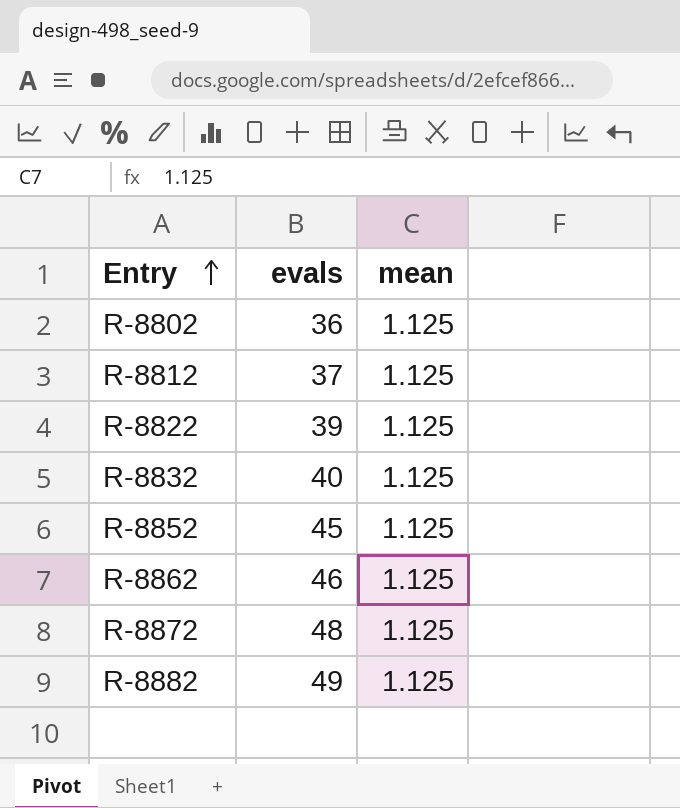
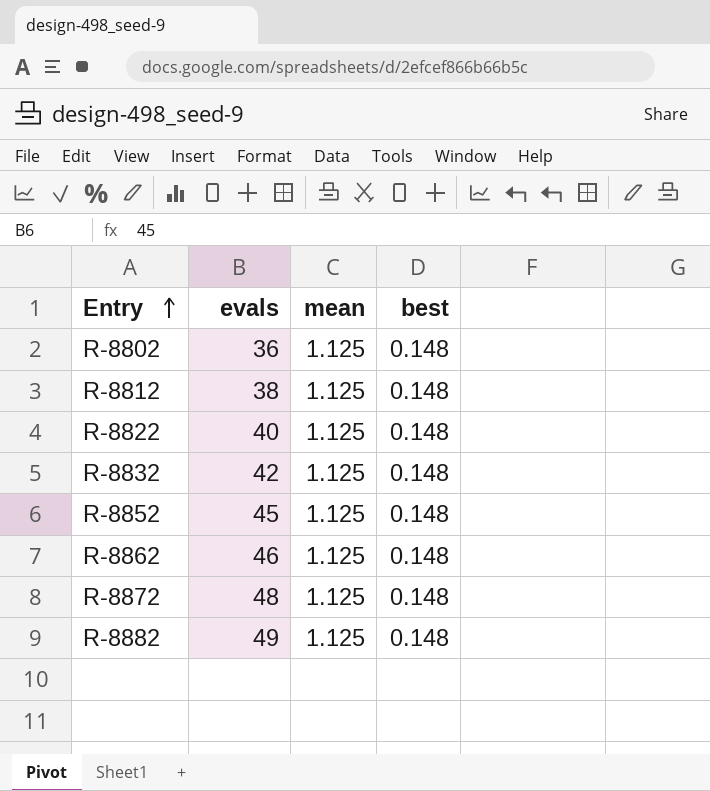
column best | position: none -> 4
R-8812 | evals: 37 -> 38
R-8822 | evals: 39 -> 40
R-8832 | evals: 40 -> 42

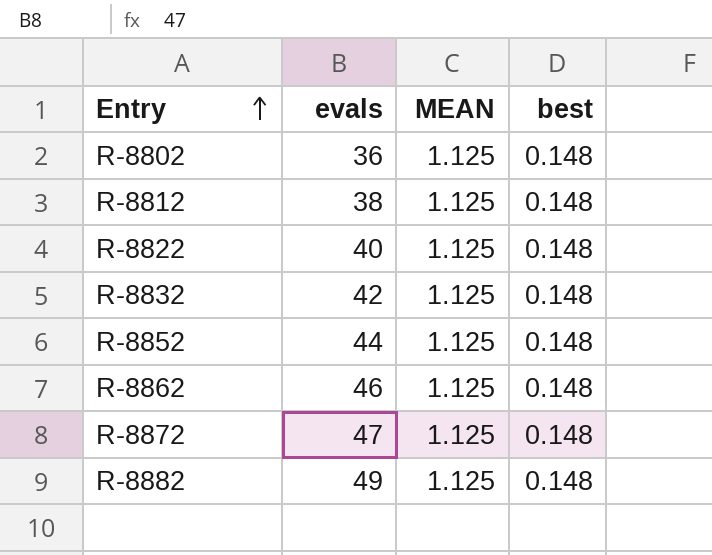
column name: mean -> MEAN
R-8852 | evals: 45 -> 44
R-8872 | evals: 48 -> 47

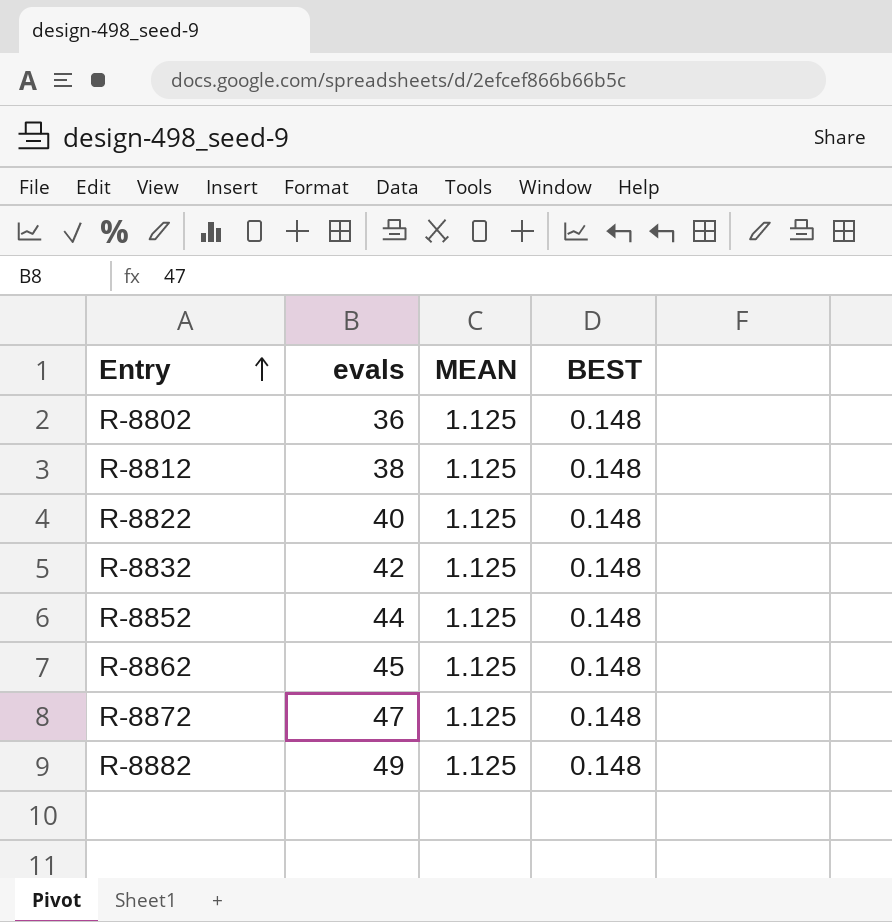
column name: best -> BEST
R-8862 | evals: 46 -> 45

